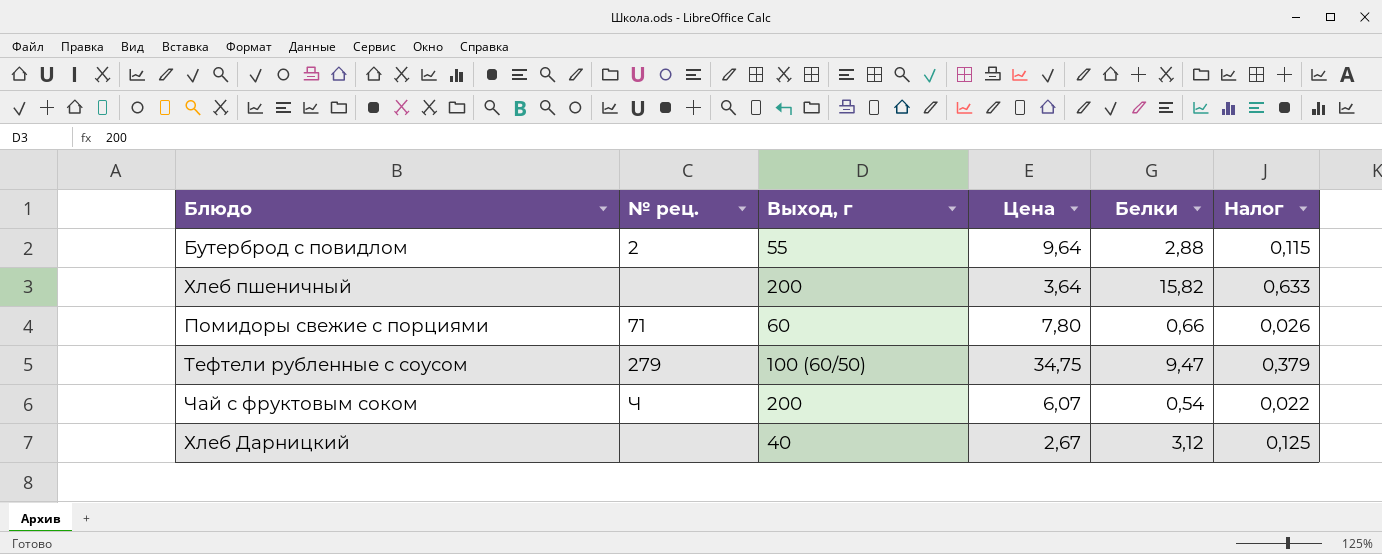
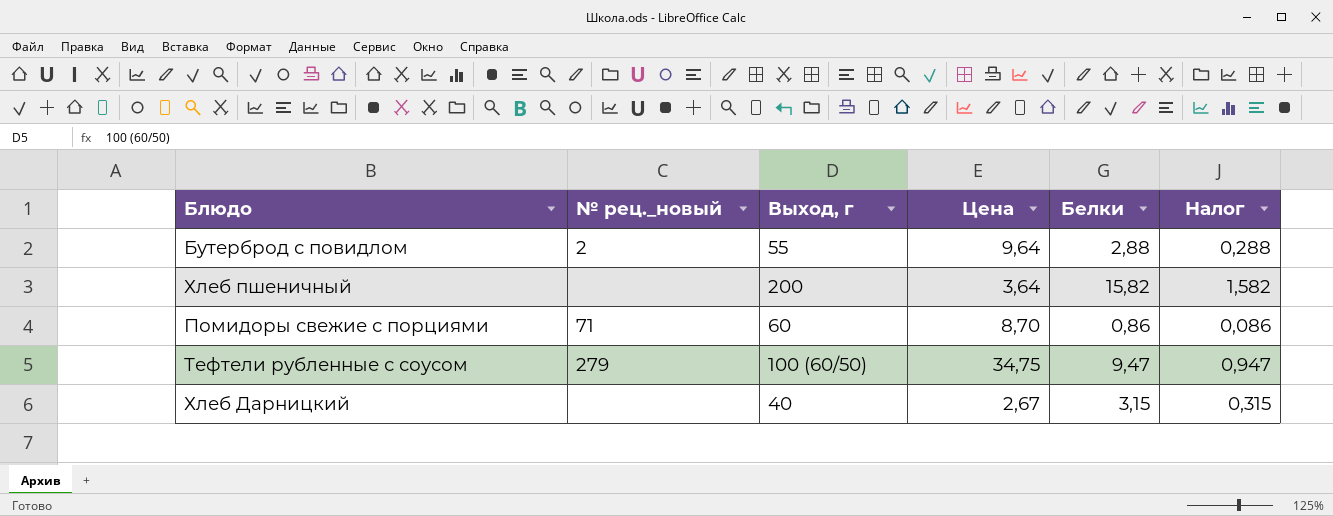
column name: № рец. -> № рец._новый
column Налог | formula: [Белки] * 0,04 -> [Белки] * 0,1
row Чай с фруктовым соком: Ч | 200 | 6,07 | 0,54 | 0,022 -> none
Помидоры свежие с порциями | Цена: 7,80 -> 8,70
Помидоры свежие с порциями | Белки: 0,66 -> 0,86
Хлеб Дарницкий | Белки: 3,12 -> 3,15

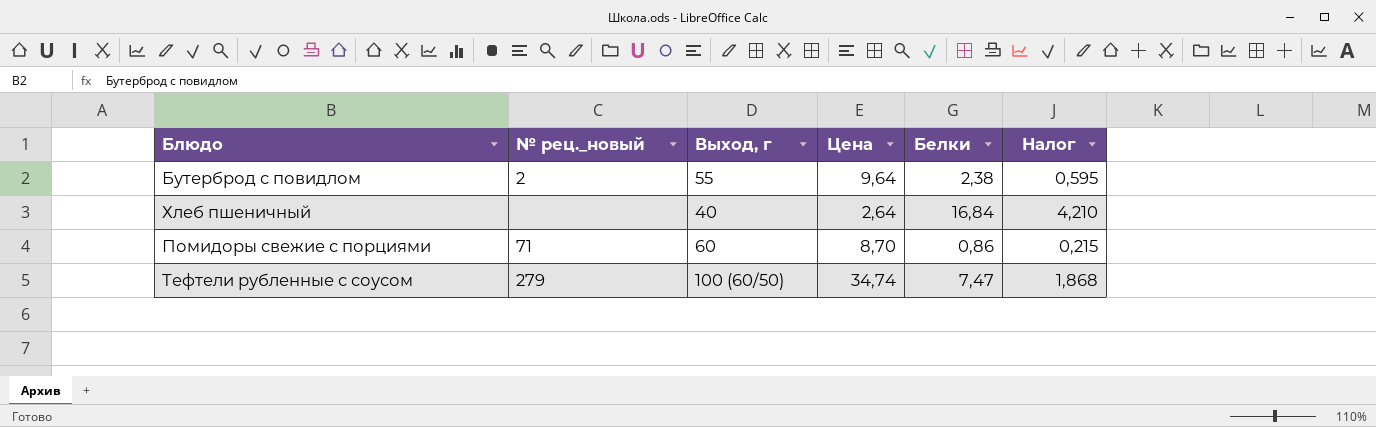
column Налог | formula: [Белки] * 0,1 -> [Белки] * 0,25
row Хлеб Дарницкий: none | 40 | 2,67 | 3,15 | 0,315 -> none
Бутерброд с повидлом | Белки: 2,88 -> 2,38
Хлеб пшеничный | Выход, г: 200 -> 40
Хлеб пшеничный | Цена: 3,64 -> 2,64
Хлеб пшеничный | Белки: 15,82 -> 16,84
Тефтели рубленные с соусом | Цена: 34,75 -> 34,74
Тефтели рубленные с соусом | Белки: 9,47 -> 7,47

